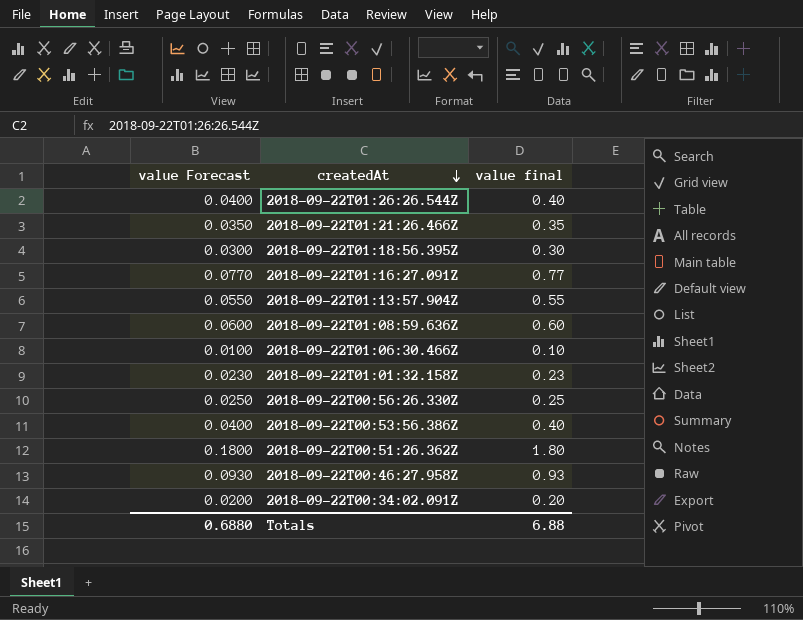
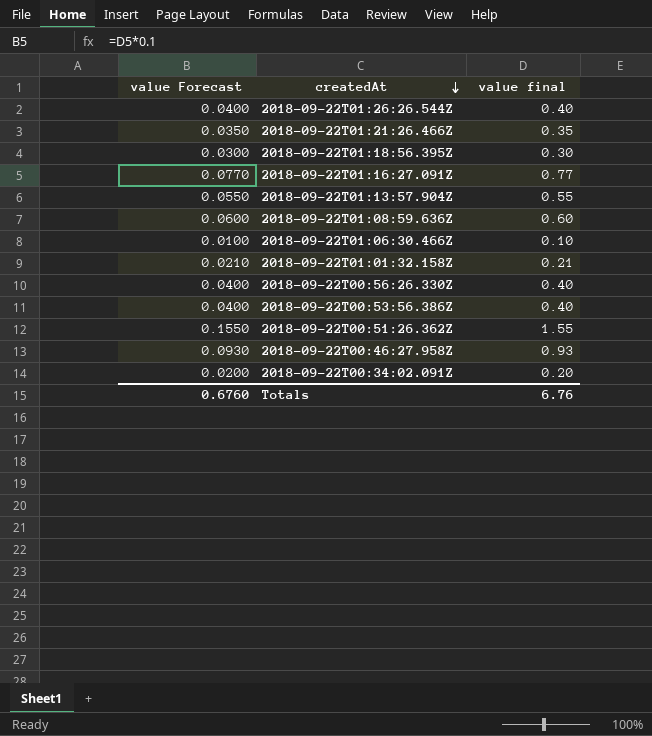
2018-09-22T01:01:32.158Z | value Forecast: 0.0230 -> 0.0210
2018-09-22T01:01:32.158Z | value final: 0.23 -> 0.21
2018-09-22T00:56:26.330Z | value Forecast: 0.0250 -> 0.0400
2018-09-22T00:56:26.330Z | value final: 0.25 -> 0.40
2018-09-22T00:51:26.362Z | value Forecast: 0.1800 -> 0.1550
2018-09-22T00:51:26.362Z | value final: 1.80 -> 1.55
Totals | value Forecast: 0.6880 -> 0.6760
Totals | value final: 6.88 -> 6.76

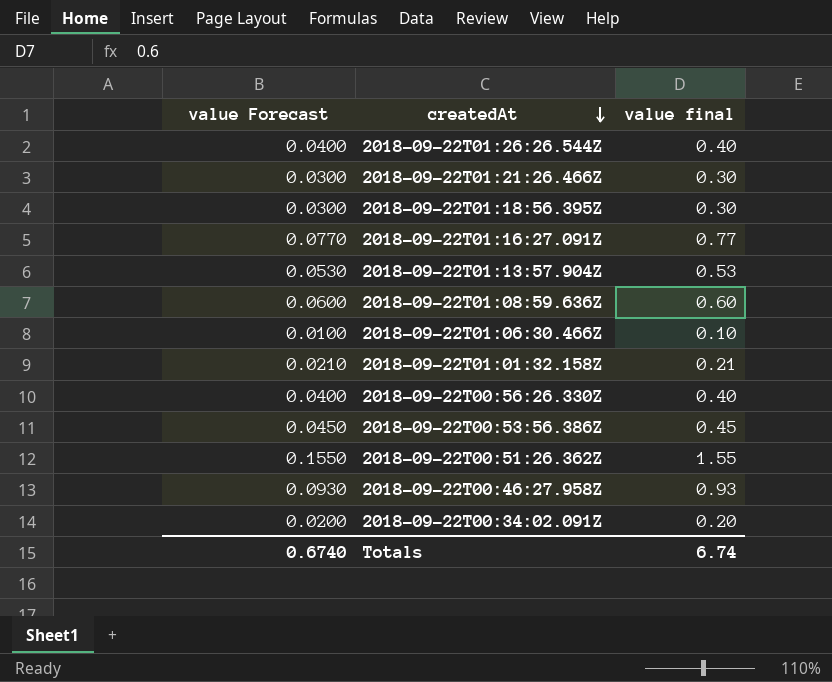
2018-09-22T01:21:26.466Z | value Forecast: 0.0350 -> 0.0300
2018-09-22T01:21:26.466Z | value final: 0.35 -> 0.30
2018-09-22T01:13:57.904Z | value Forecast: 0.0550 -> 0.0530
2018-09-22T01:13:57.904Z | value final: 0.55 -> 0.53
2018-09-22T00:53:56.386Z | value Forecast: 0.0400 -> 0.0450
2018-09-22T00:53:56.386Z | value final: 0.40 -> 0.45
Totals | value Forecast: 0.6760 -> 0.6740
Totals | value final: 6.76 -> 6.74

